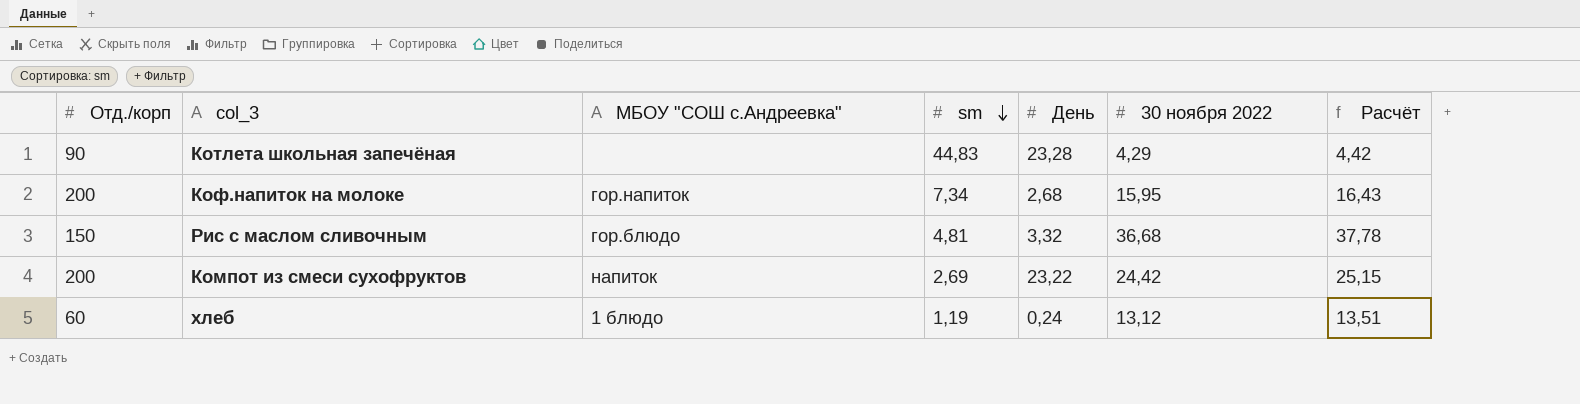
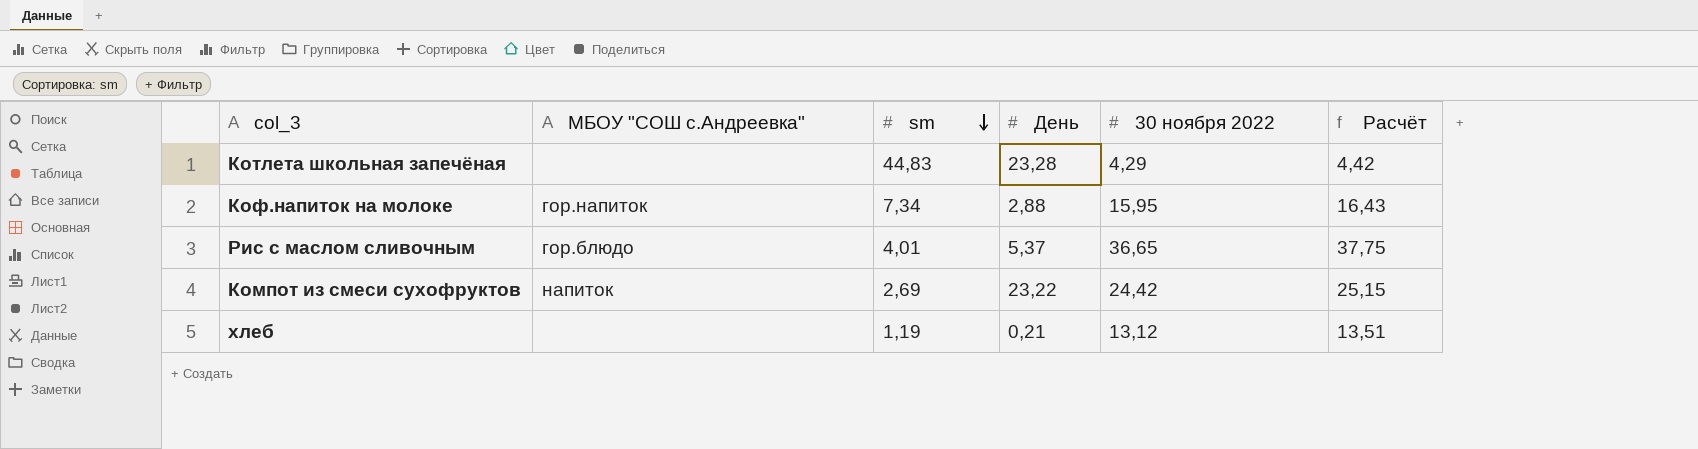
column Отд./корп | position: 1 -> none
Коф.напиток на молоке | День: 2,68 -> 2,88
Рис с маслом сливочным | sm: 4,81 -> 4,01
Рис с маслом сливочным | День: 3,32 -> 5,37
Рис с маслом сливочным | 30 ноября 2022: 36,68 -> 36,65
Рис с маслом сливочным | Расчёт: 37,78 -> 37,75
хлеб | МБОУ "СОШ с.Андреевка": 1 блюдо -> none
хлеб | День: 0,24 -> 0,21

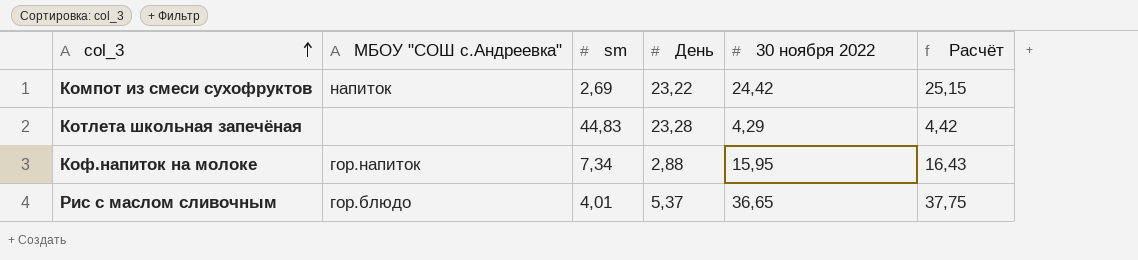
row order: sm descending -> col_3 ascending
row хлеб: none | 1,19 | 0,21 | 13,12 | 13,51 -> none

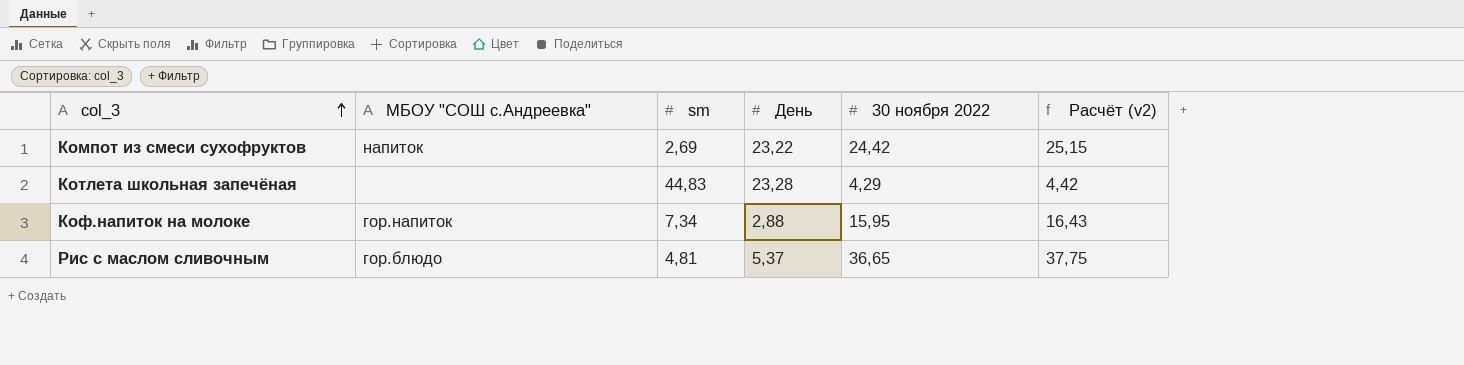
column name: Расчёт -> Расчёт (v2)
Рис с маслом сливочным | sm: 4,01 -> 4,81

